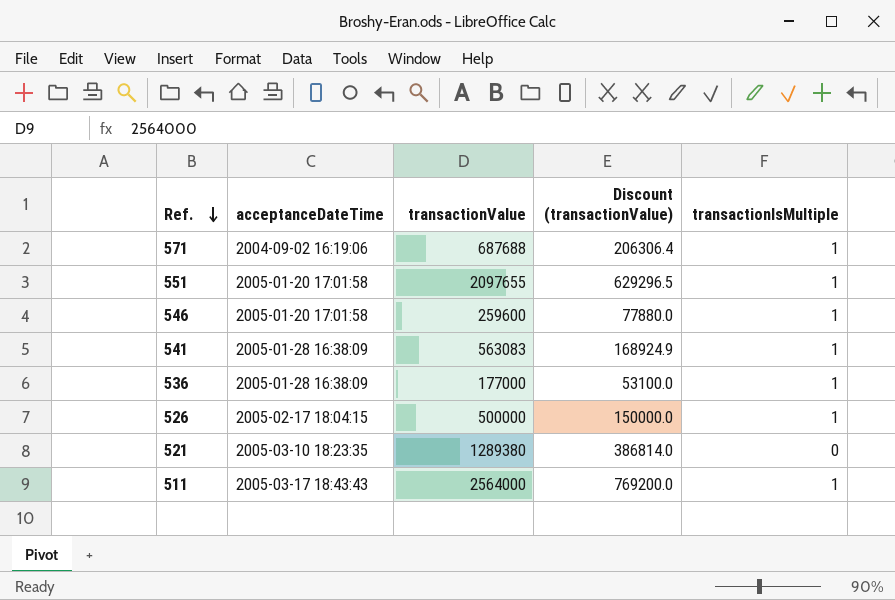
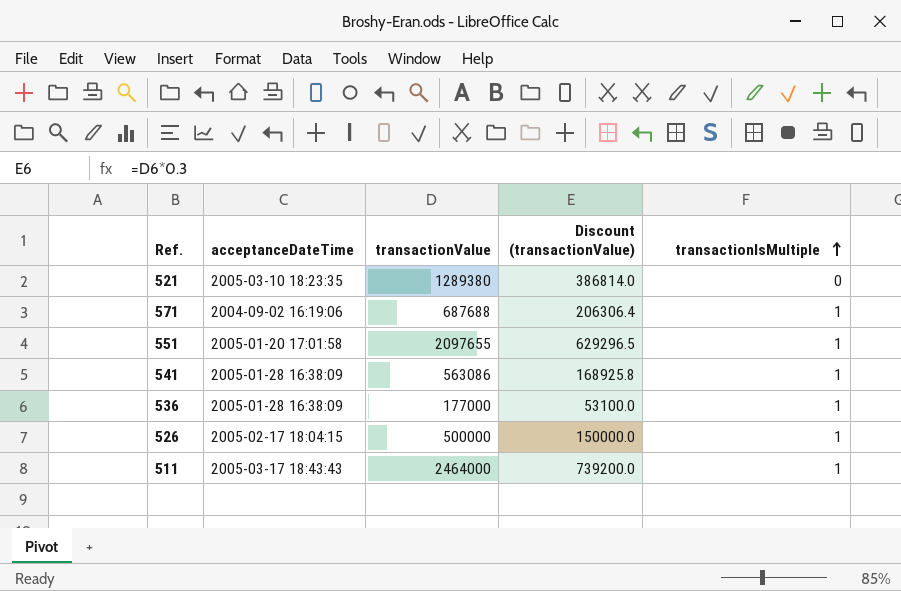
row order: Ref. descending -> transactionIsMultiple ascending
row 546: 2005-01-20 17:01:58 | 259600 | 77880.0 | 1 -> none
541 | transactionValue: 563083 -> 563086
541 | Discount (transactionValue): 168924.9 -> 168925.8
511 | transactionValue: 2564000 -> 2464000
511 | Discount (transactionValue): 769200.0 -> 739200.0

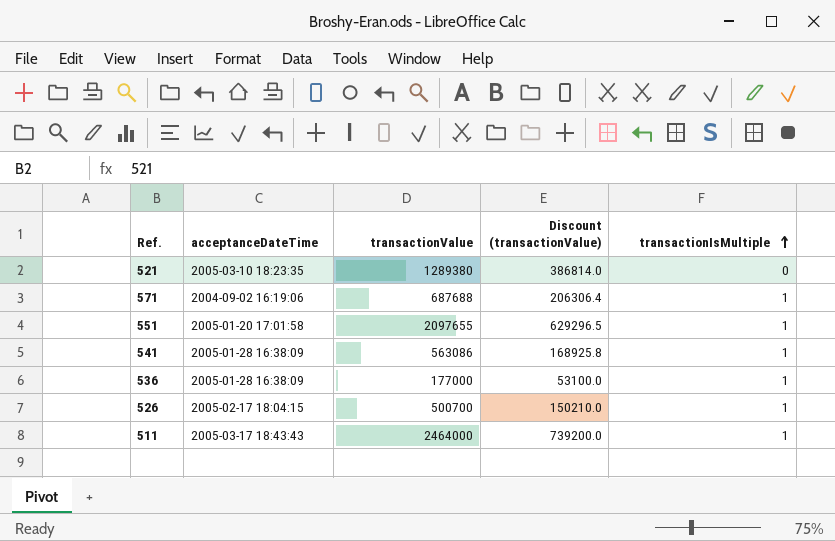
526 | transactionValue: 500000 -> 500700
526 | Discount (transactionValue): 150000.0 -> 150210.0

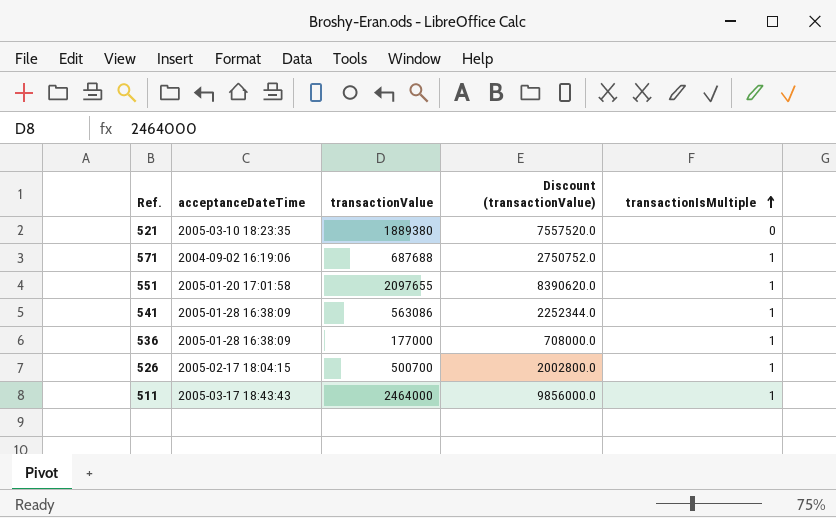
column Discount (transactionValue) | formula: [transactionValue] * 0.3 -> [transactionValue] * 4
521 | transactionValue: 1289380 -> 1889380

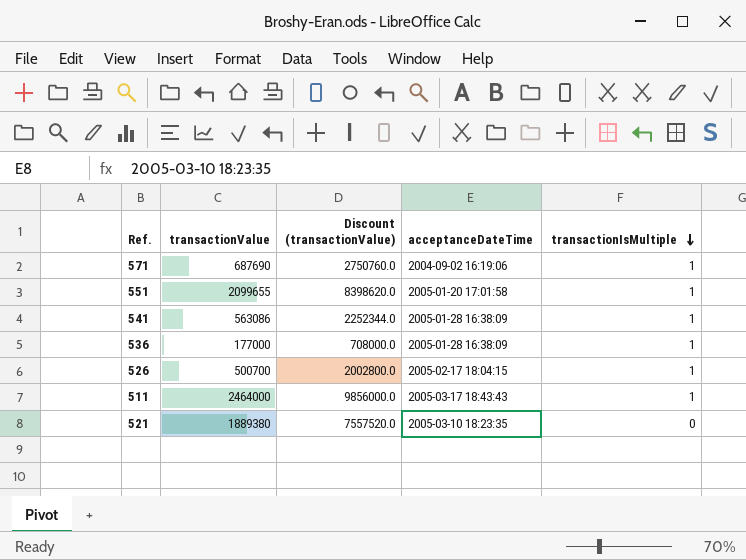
row order: transactionIsMultiple ascending -> transactionIsMultiple descending
column acceptanceDateTime | position: 2 -> 4
571 | transactionValue: 687688 -> 687690
571 | Discount (transactionValue): 2750752.0 -> 2750760.0
551 | transactionValue: 2097655 -> 2099655
551 | Discount (transactionValue): 8390620.0 -> 8398620.0

